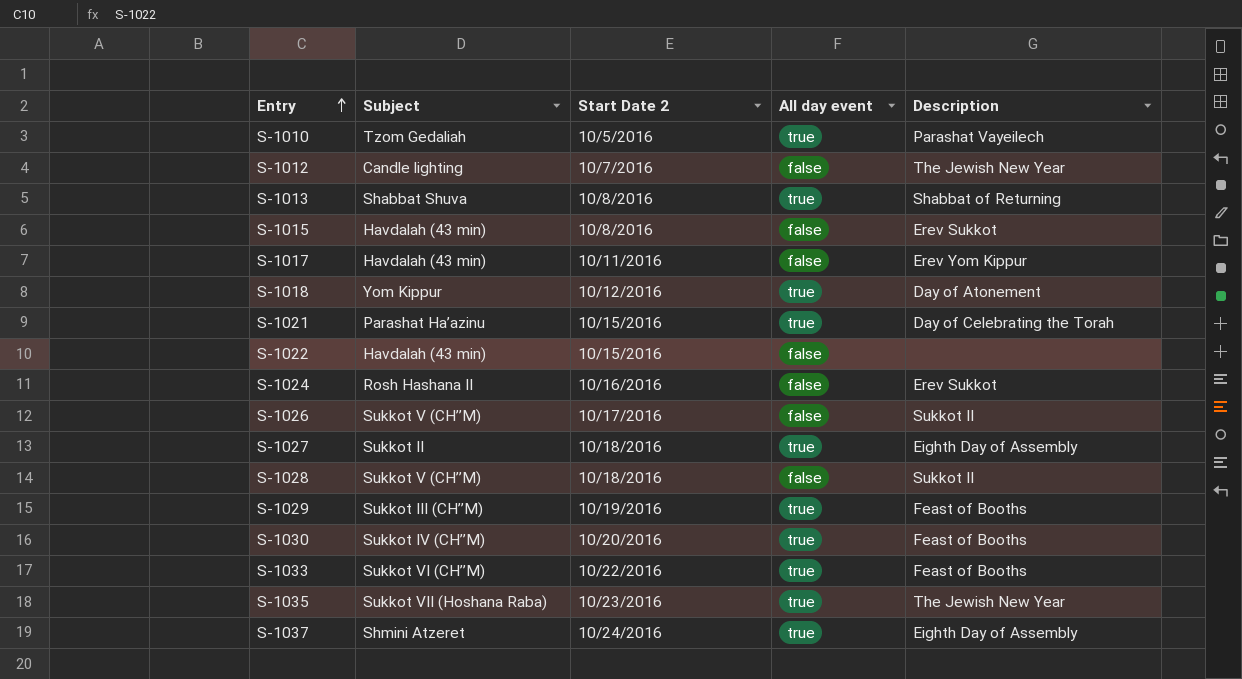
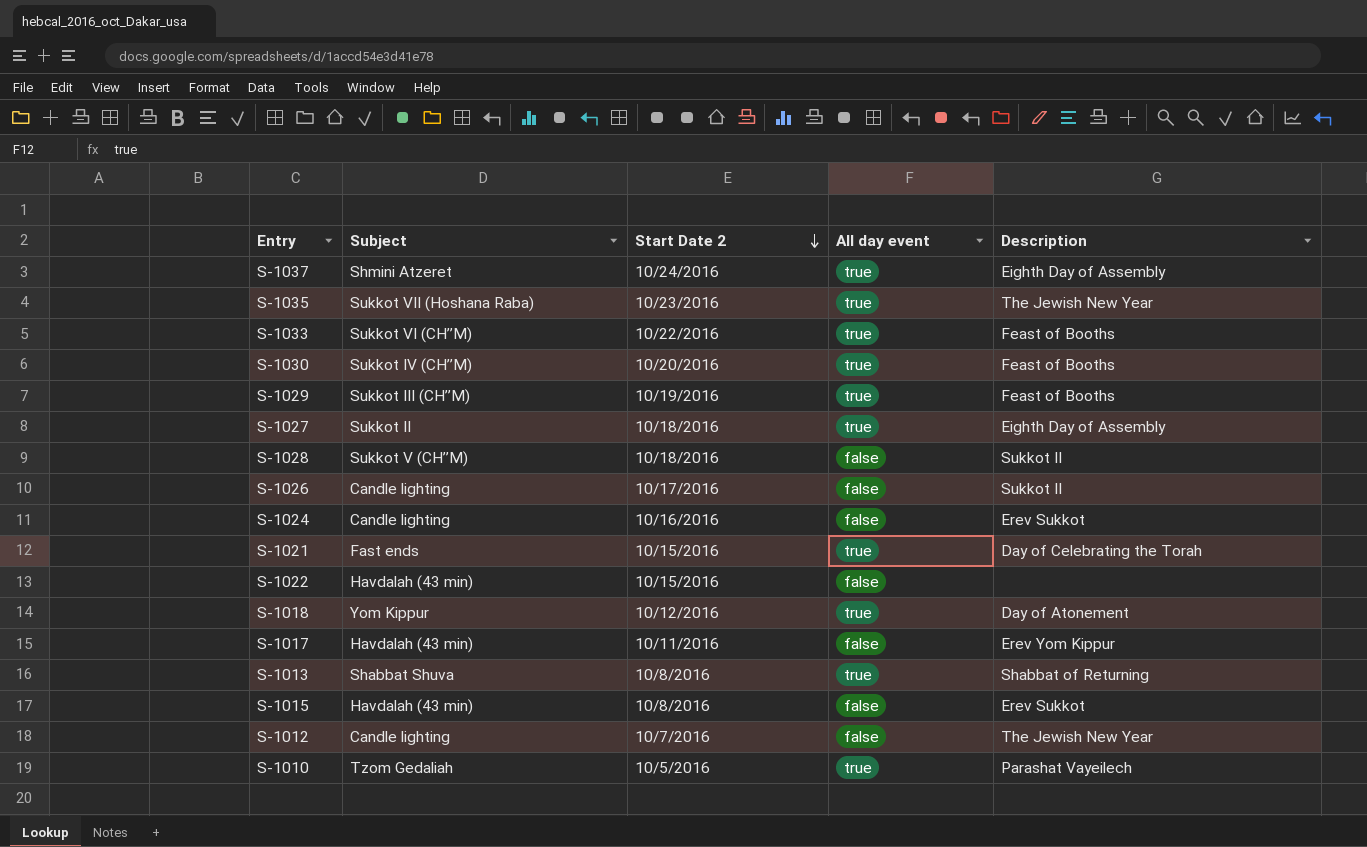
row order: Entry ascending -> Start Date 2 descending
S-1026 | Subject: Sukkot V (CH’’M) -> Candle lighting
S-1024 | Subject: Rosh Hashana II -> Candle lighting
S-1021 | Subject: Parashat Ha’azinu -> Fast ends

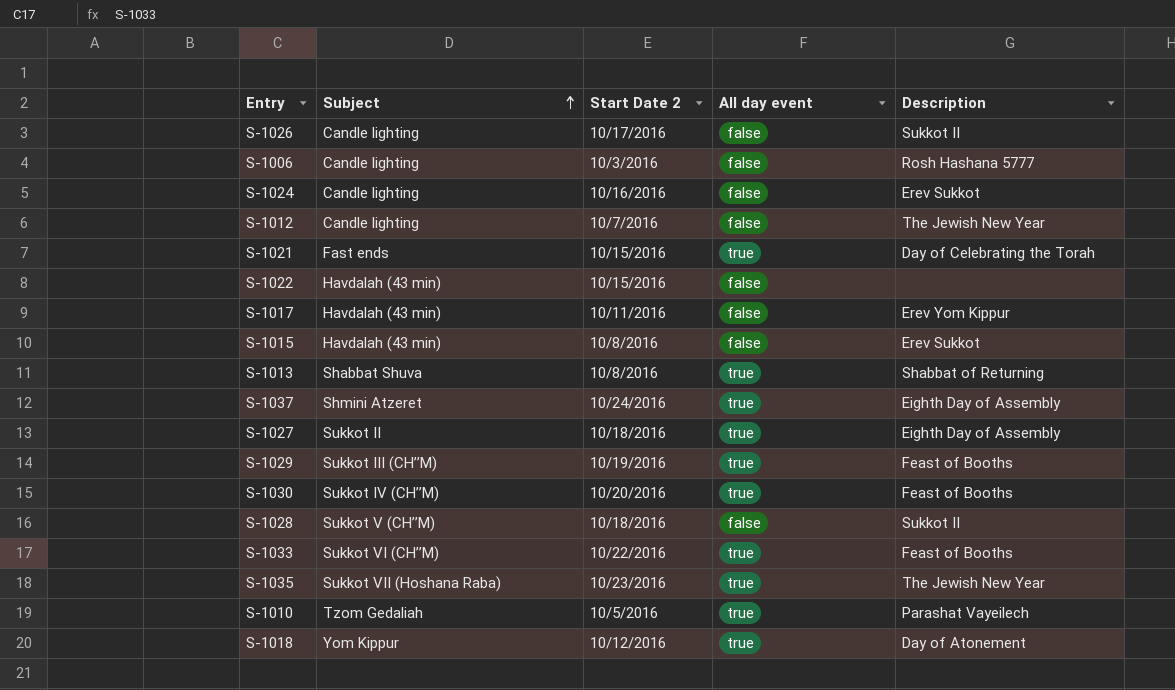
row order: Start Date 2 descending -> Subject ascending
row S-1006: none -> Candle lighting | 10/3/2016 | false | Rosh Hashana 5777

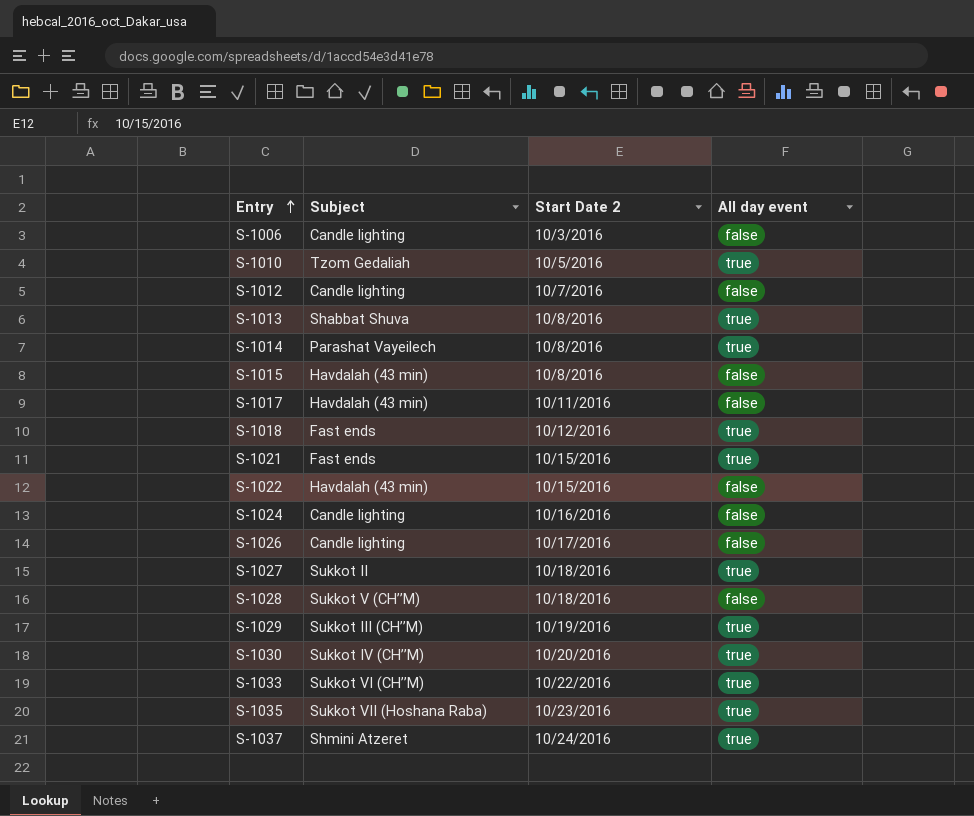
row order: Subject ascending -> Entry ascending
column Description | position: 5 -> none
row S-1014: none -> Parashat Vayeilech | 10/8/2016 | true
S-1018 | Subject: Yom Kippur -> Fast ends

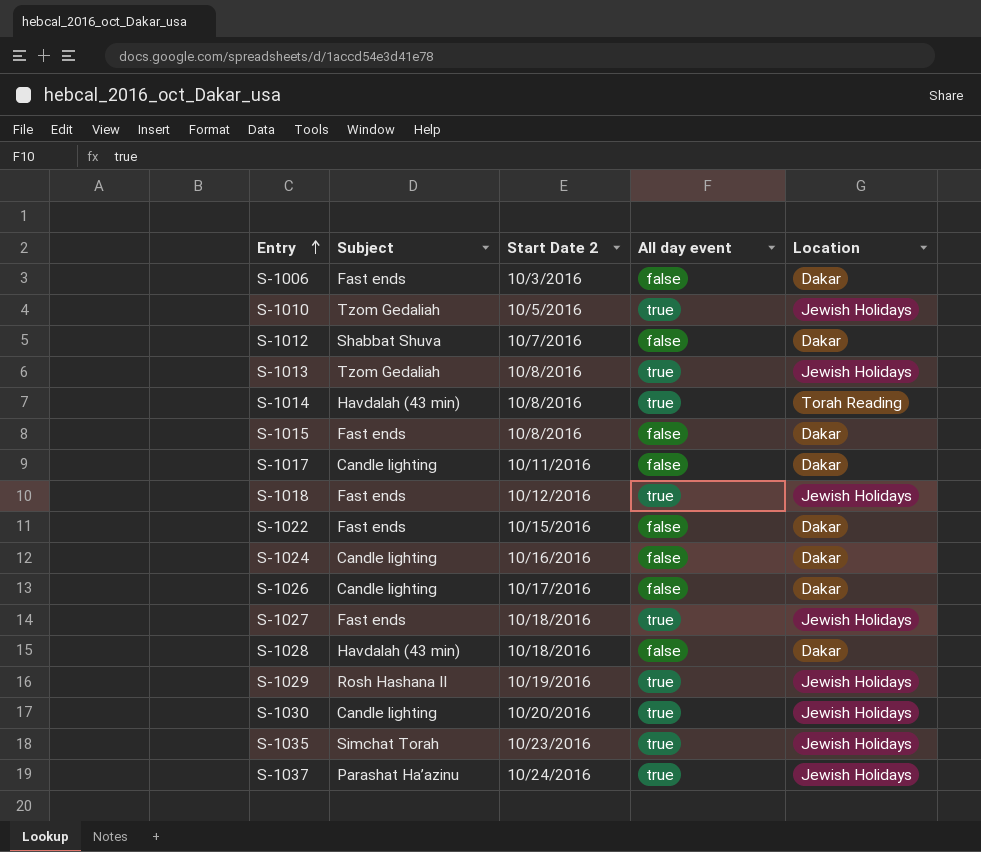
column Location | position: none -> 5
row S-1021: Fast ends | 10/15/2016 | true -> none
row S-1033: Sukkot VI (CH’’M) | 10/22/2016 | true -> none
S-1006 | Subject: Candle lighting -> Fast ends
S-1012 | Subject: Candle lighting -> Shabbat Shuva
S-1013 | Subject: Shabbat Shuva -> Tzom Gedaliah
S-1014 | Subject: Parashat Vayeilech -> Havdalah (43 min)
S-1015 | Subject: Havdalah (43 min) -> Fast ends
S-1017 | Subject: Havdalah (43 min) -> Candle lighting
S-1022 | Subject: Havdalah (43 min) -> Fast ends
S-1027 | Subject: Sukkot II -> Fast ends
S-1028 | Subject: Sukkot V (CH’’M) -> Havdalah (43 min)
S-1029 | Subject: Sukkot III (CH’’M) -> Rosh Hashana II
S-1030 | Subject: Sukkot IV (CH’’M) -> Candle lighting
S-1035 | Subject: Sukkot VII (Hoshana Raba) -> Simchat Torah
S-1037 | Subject: Shmini Atzeret -> Parashat Ha’azinu

